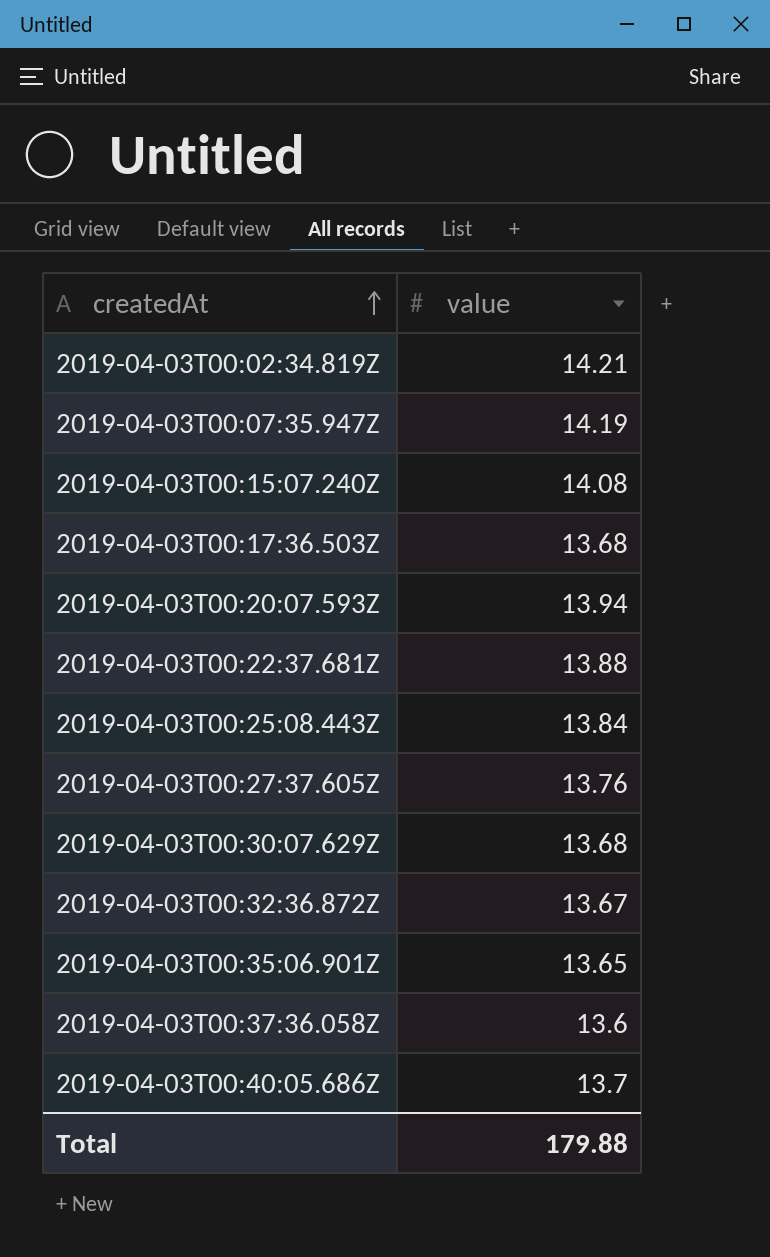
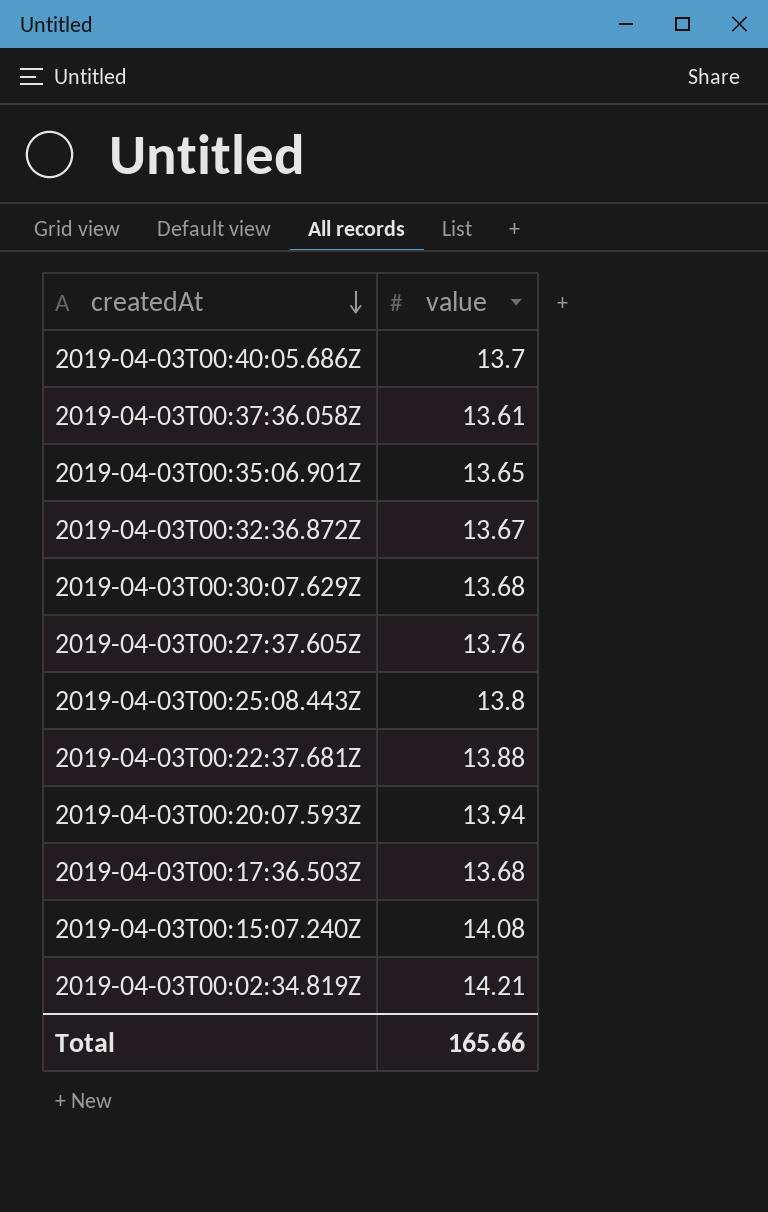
row order: createdAt ascending -> createdAt descending
row 2019-04-03T00:07:35.947Z: 14.19 -> none
2019-04-03T00:37:36.058Z | value: 13.6 -> 13.61
2019-04-03T00:25:08.443Z | value: 13.84 -> 13.8
Total | value: 179.88 -> 165.66

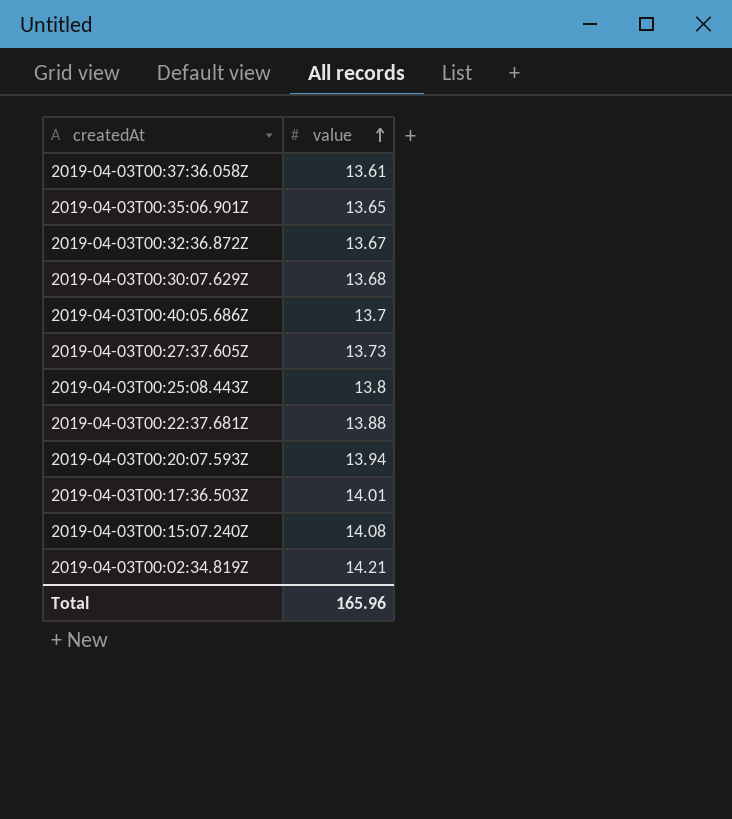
row order: createdAt descending -> value ascending
2019-04-03T00:27:37.605Z | value: 13.76 -> 13.73
2019-04-03T00:17:36.503Z | value: 13.68 -> 14.01
Total | value: 165.66 -> 165.96

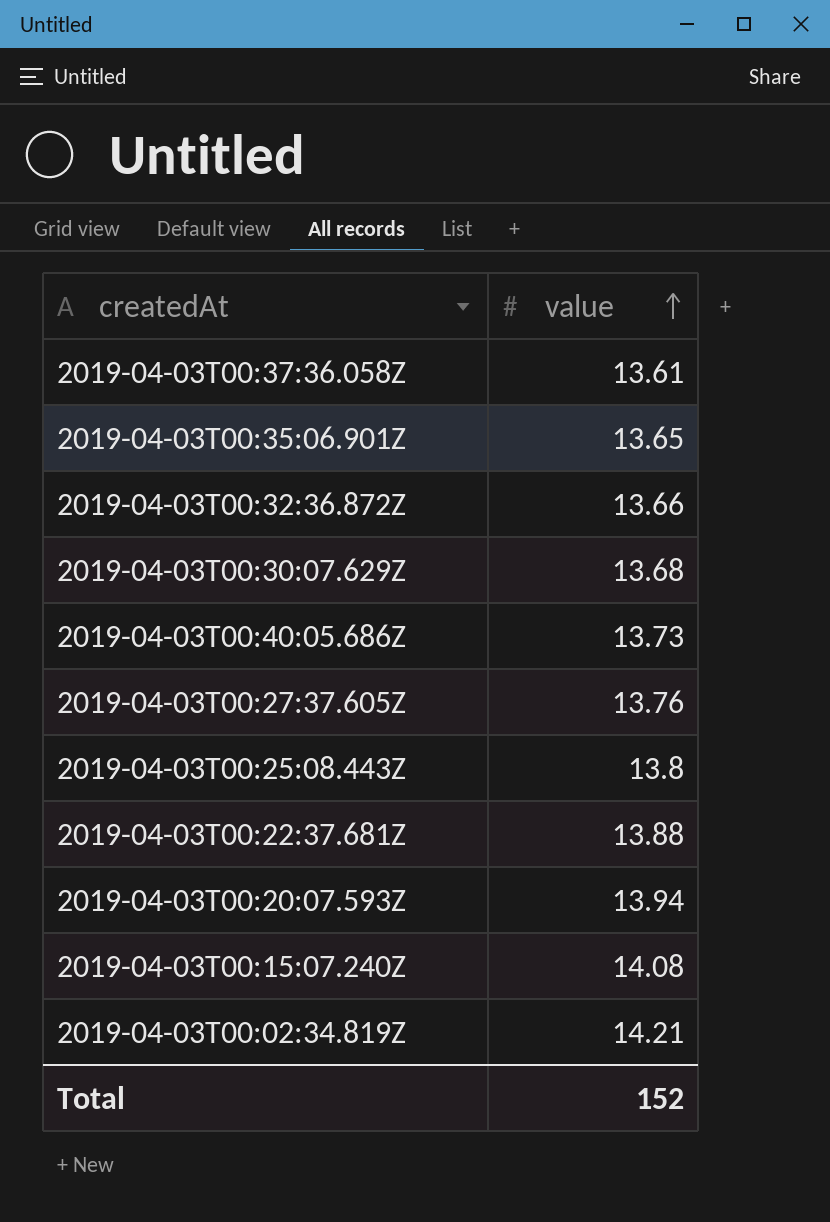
row 2019-04-03T00:17:36.503Z: 14.01 -> none
2019-04-03T00:32:36.872Z | value: 13.67 -> 13.66
2019-04-03T00:40:05.686Z | value: 13.7 -> 13.73
2019-04-03T00:27:37.605Z | value: 13.73 -> 13.76
Total | value: 165.96 -> 152

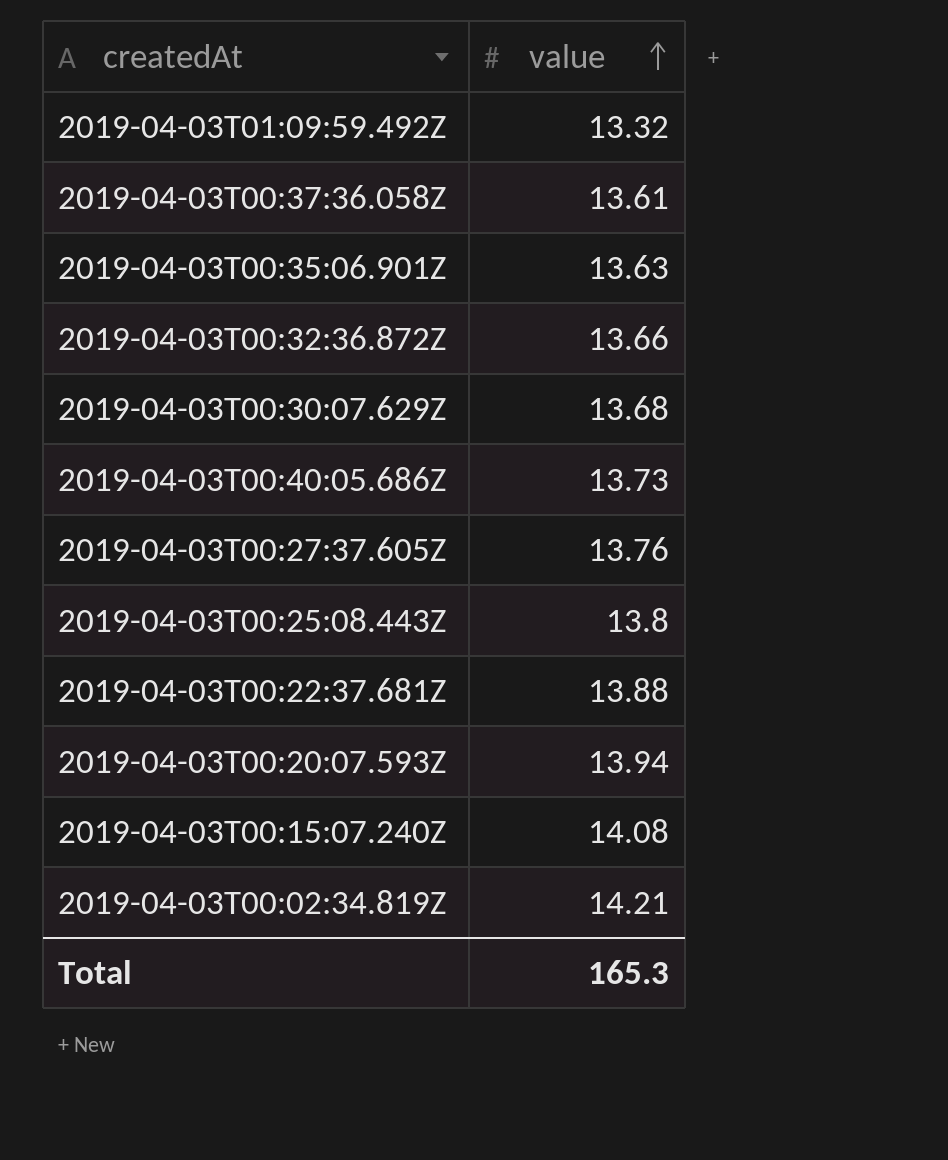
row 2019-04-03T01:09:59.492Z: none -> 13.32
2019-04-03T00:35:06.901Z | value: 13.65 -> 13.63
Total | value: 152 -> 165.3

